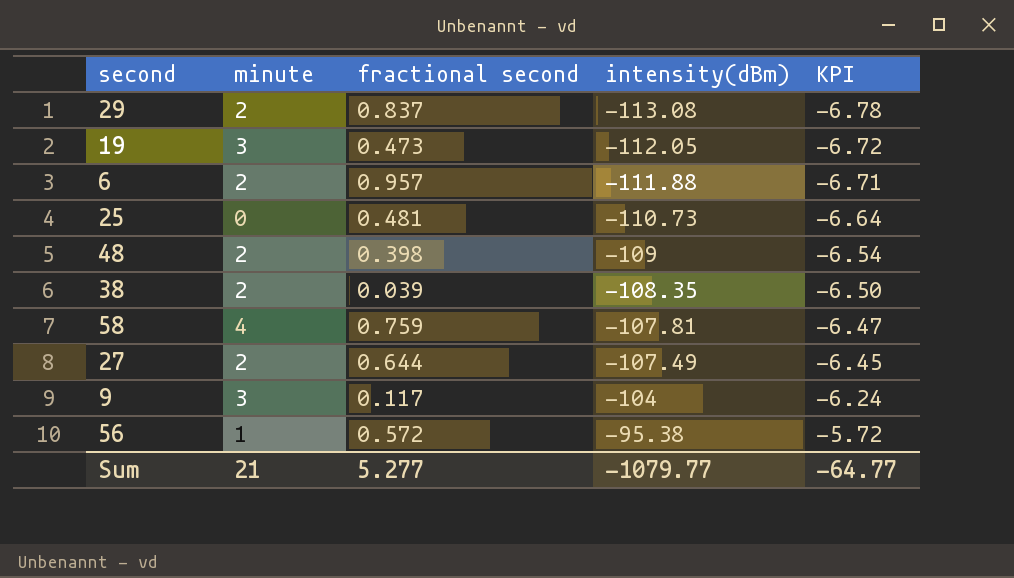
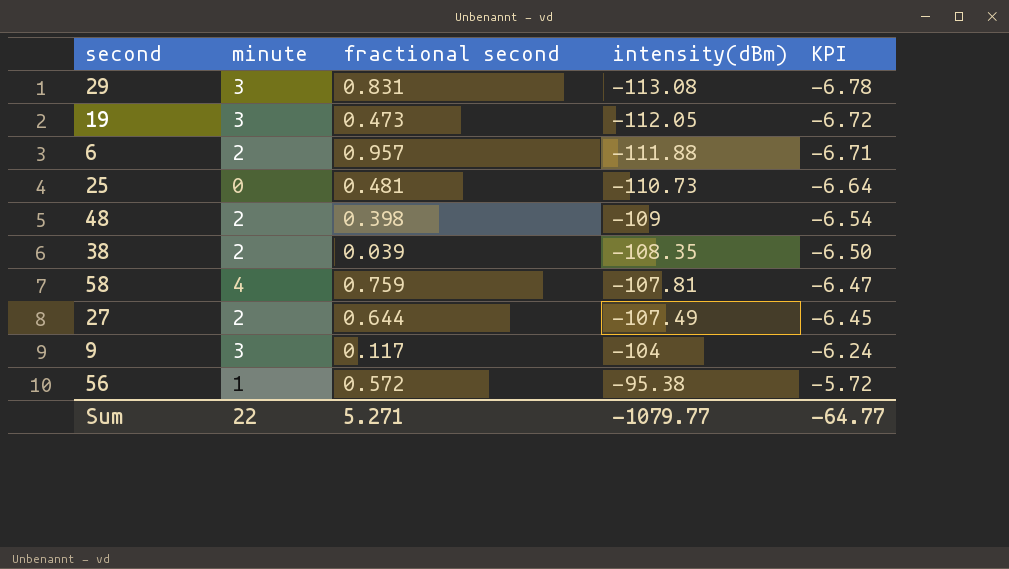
29 | minute: 2 -> 3
29 | fractional second: 0.837 -> 0.831
Sum | minute: 21 -> 22
Sum | fractional second: 5.277 -> 5.271

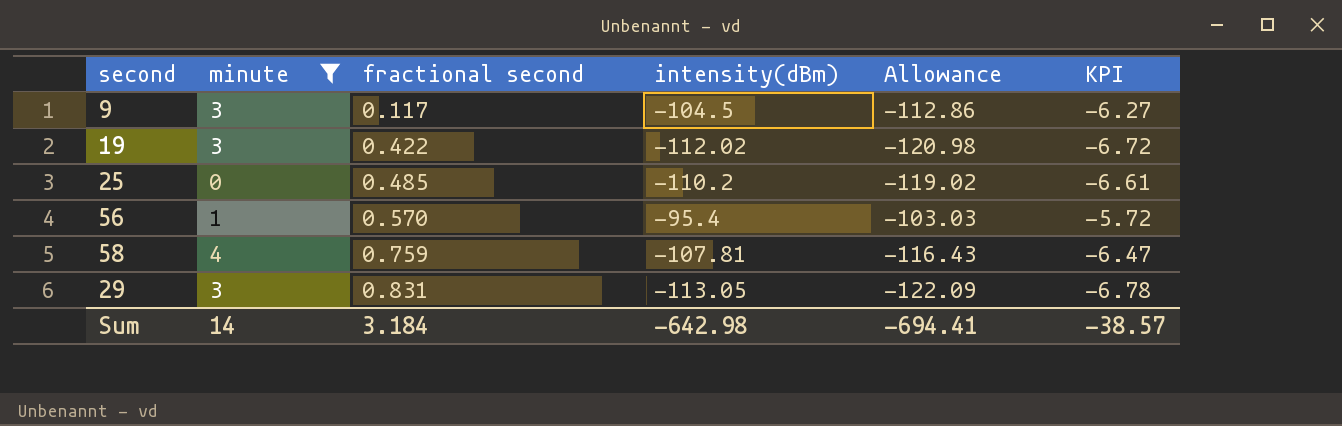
filter: none -> minute != 2
row order: intensity(dBm) ascending -> fractional second ascending
column Allowance | formula: none -> [intensity(dBm)] * 1.08
9 | intensity(dBm): -104 -> -104.5
9 | KPI: -6.24 -> -6.27
19 | fractional second: 0.473 -> 0.422
19 | intensity(dBm): -112.05 -> -112.02
25 | fractional second: 0.481 -> 0.485
25 | intensity(dBm): -110.73 -> -110.2
25 | KPI: -6.64 -> -6.61
56 | fractional second: 0.572 -> 0.570
56 | intensity(dBm): -95.38 -> -95.4
29 | intensity(dBm): -113.08 -> -113.05
Sum | minute: 22 -> 14
Sum | fractional second: 5.271 -> 3.184
Sum | intensity(dBm): -1079.77 -> -642.98
Sum | KPI: -64.77 -> -38.57

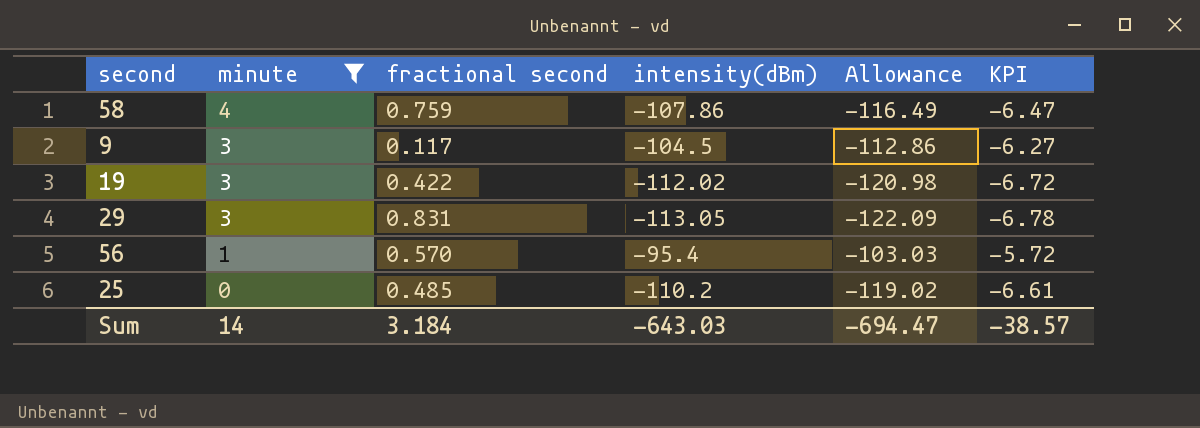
row order: fractional second ascending -> minute descending
58 | intensity(dBm): -107.81 -> -107.86
58 | Allowance: -116.43 -> -116.49
Sum | intensity(dBm): -642.98 -> -643.03
Sum | Allowance: -694.41 -> -694.47

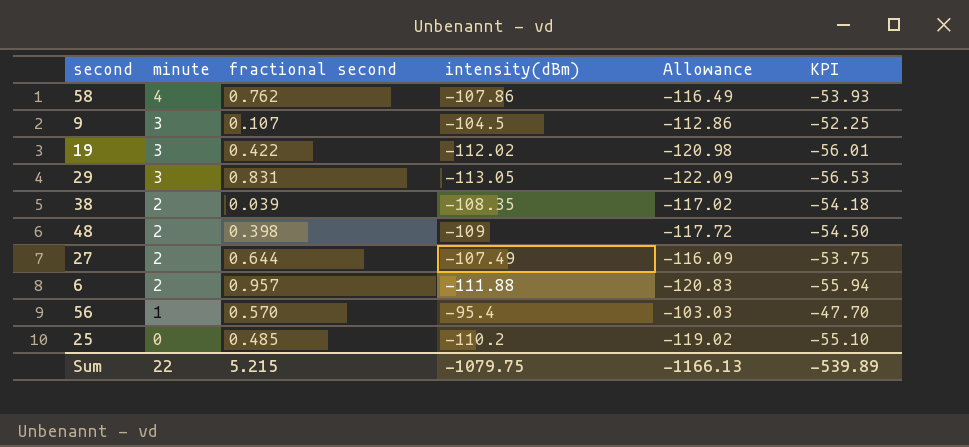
filter: minute != 2 -> none
column KPI | formula: [intensity(dBm)] * 0.06 -> [intensity(dBm)] * 0.5
58 | fractional second: 0.759 -> 0.762
9 | fractional second: 0.117 -> 0.107
Sum | minute: 14 -> 22
Sum | fractional second: 3.184 -> 5.215
Sum | intensity(dBm): -643.03 -> -1079.75
Sum | Allowance: -694.47 -> -1166.13
Sum | KPI: -38.57 -> -539.89

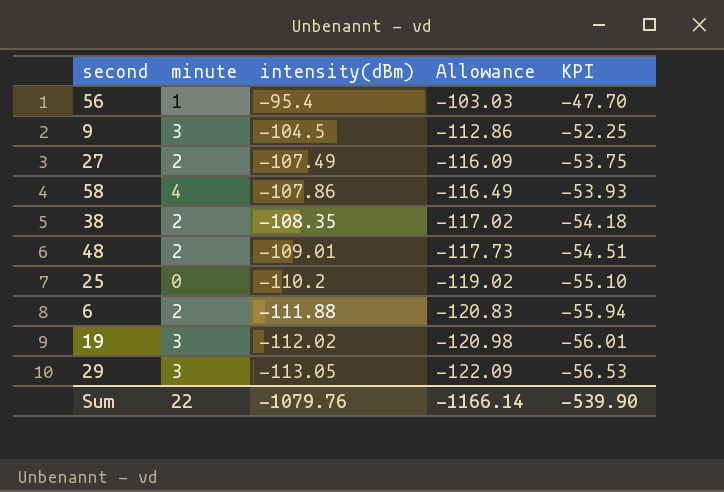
row order: minute descending -> intensity(dBm) descending
column fractional second | position: 3 -> none
48 | intensity(dBm): -109 -> -109.01
48 | Allowance: -117.72 -> -117.73
48 | KPI: -54.50 -> -54.51
Sum | intensity(dBm): -1079.75 -> -1079.76
Sum | Allowance: -1166.13 -> -1166.14
Sum | KPI: -539.89 -> -539.90

